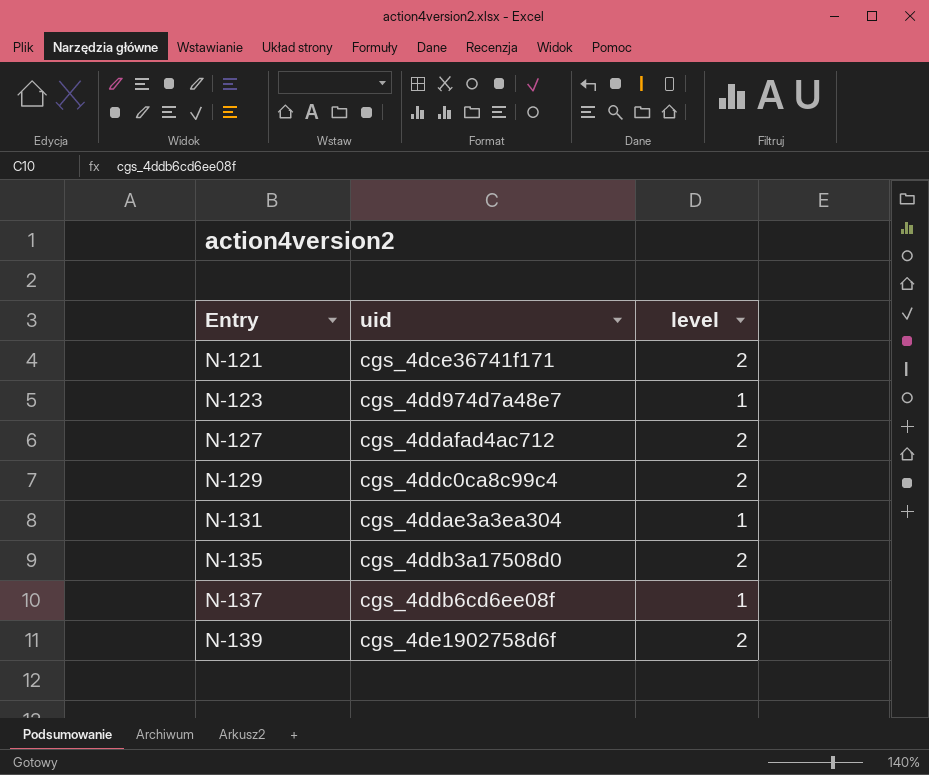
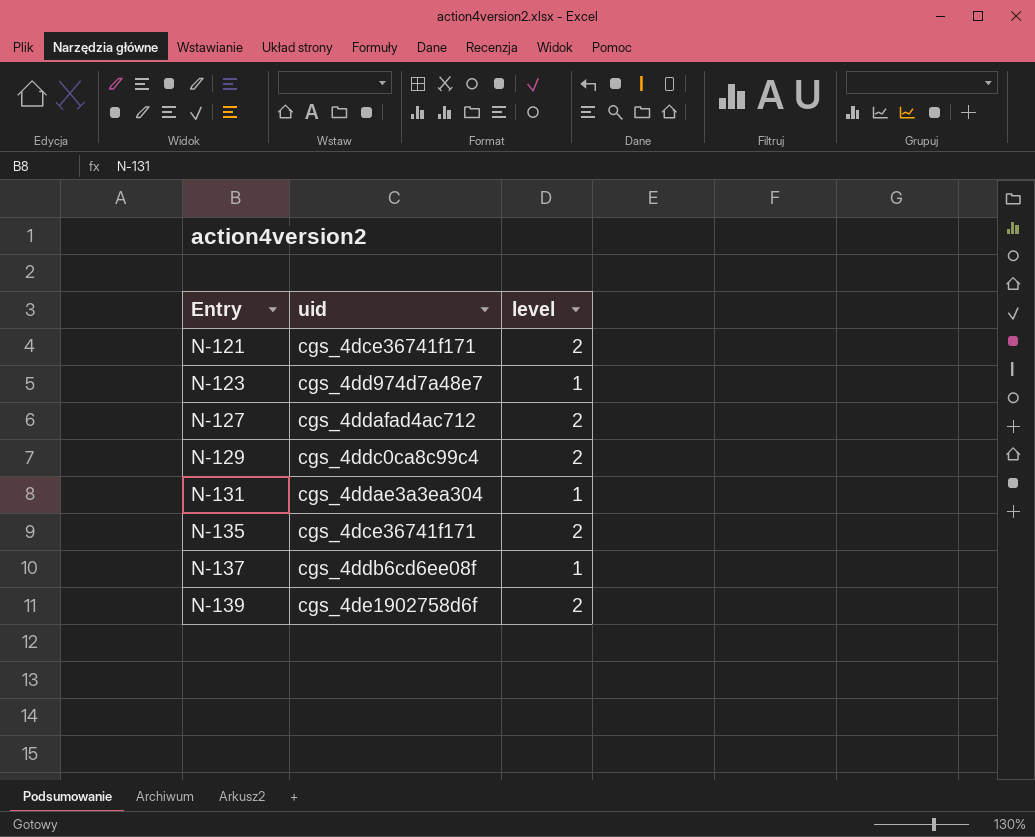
N-135 | uid: cgs_4ddb3a17508d0 -> cgs_4dce36741f171

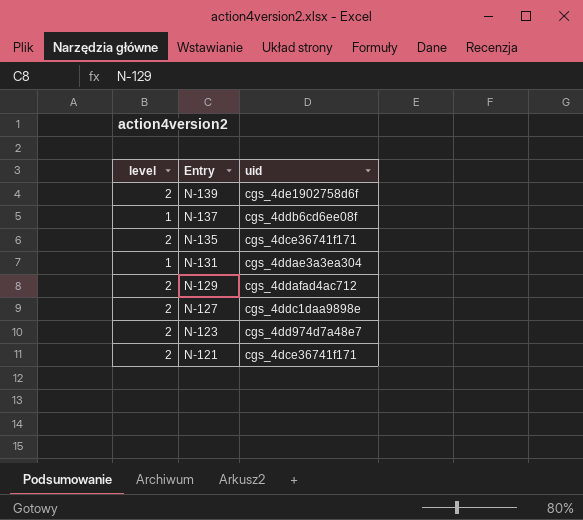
row order: Entry ascending -> Entry descending
column level | position: 3 -> 1
N-129 | uid: cgs_4ddc0ca8c99c4 -> cgs_4ddafad4ac712
N-127 | uid: cgs_4ddafad4ac712 -> cgs_4ddc1daa9898e
N-123 | level: 1 -> 2

